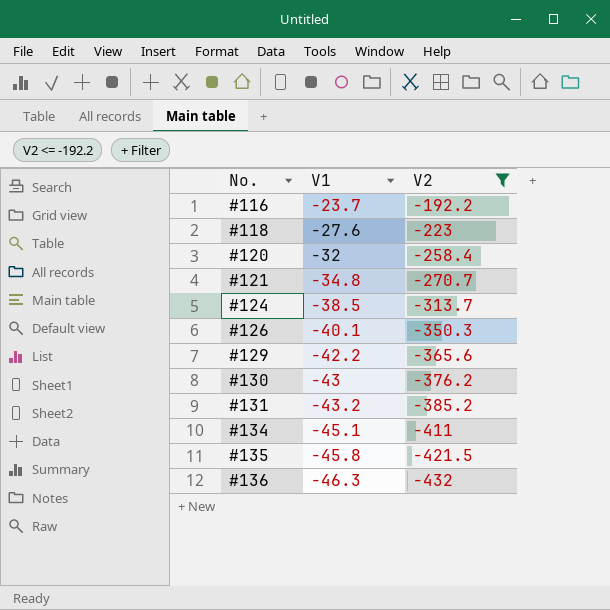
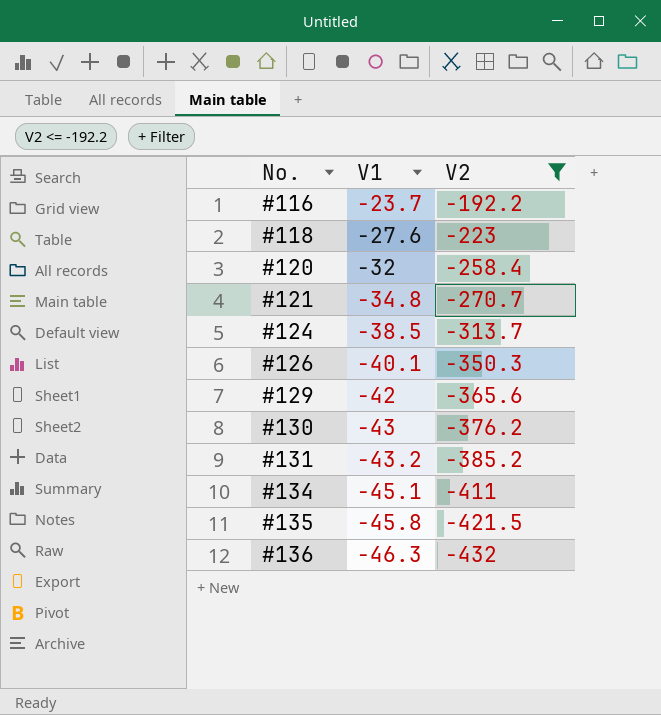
#129 | V1: -42.2 -> -42

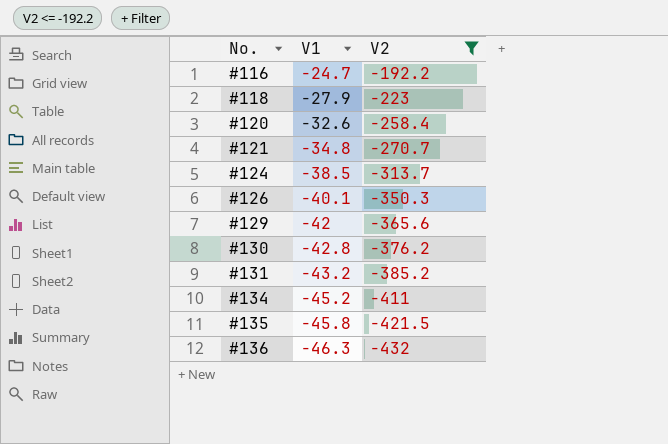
#116 | V1: -23.7 -> -24.7
#118 | V1: -27.6 -> -27.9
#120 | V1: -32 -> -32.6
#130 | V1: -43 -> -42.8
#134 | V1: -45.1 -> -45.2

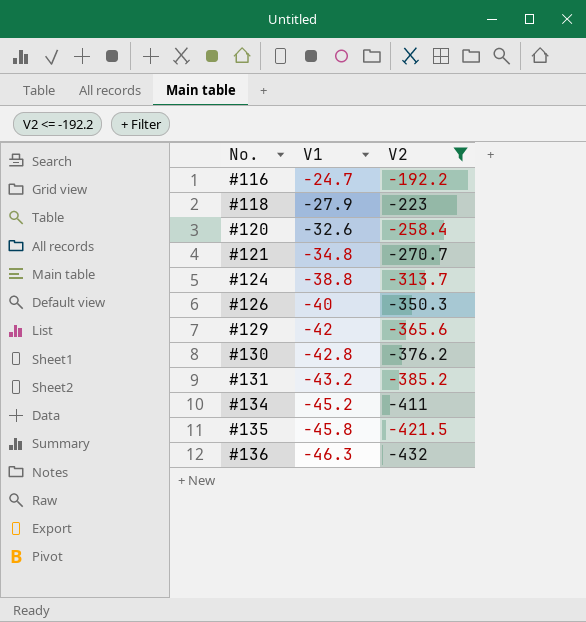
#124 | V1: -38.5 -> -38.8
#126 | V1: -40.1 -> -40

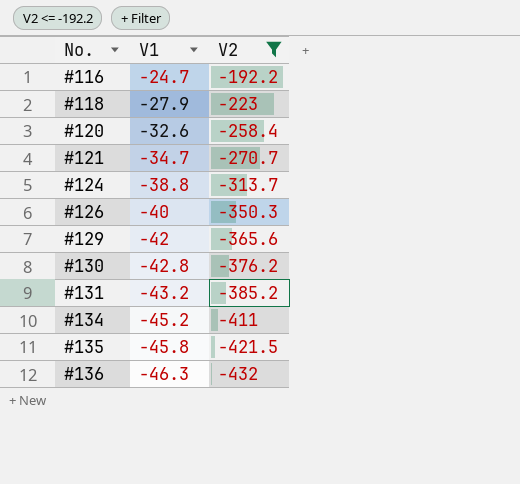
#121 | V1: -34.8 -> -34.7

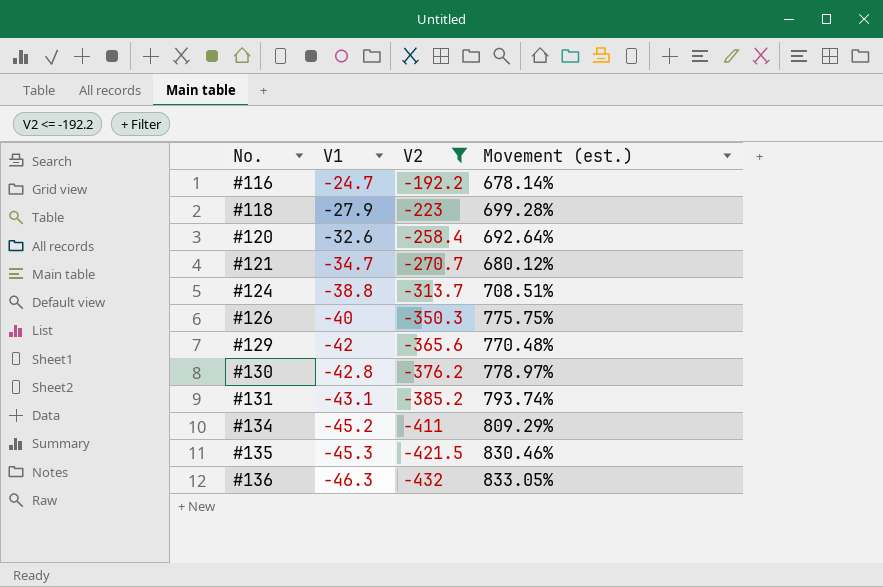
column Movement (est.) | formula: none -> ([V2] - [V1]) / [V1]
#131 | V1: -43.2 -> -43.1
#135 | V1: -45.8 -> -45.3

